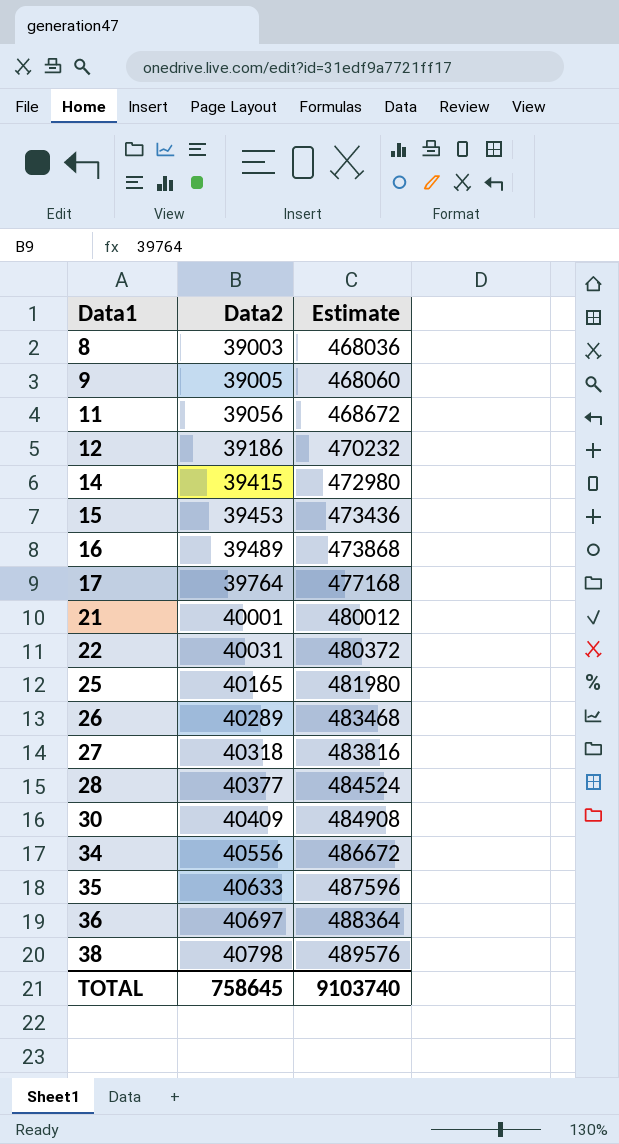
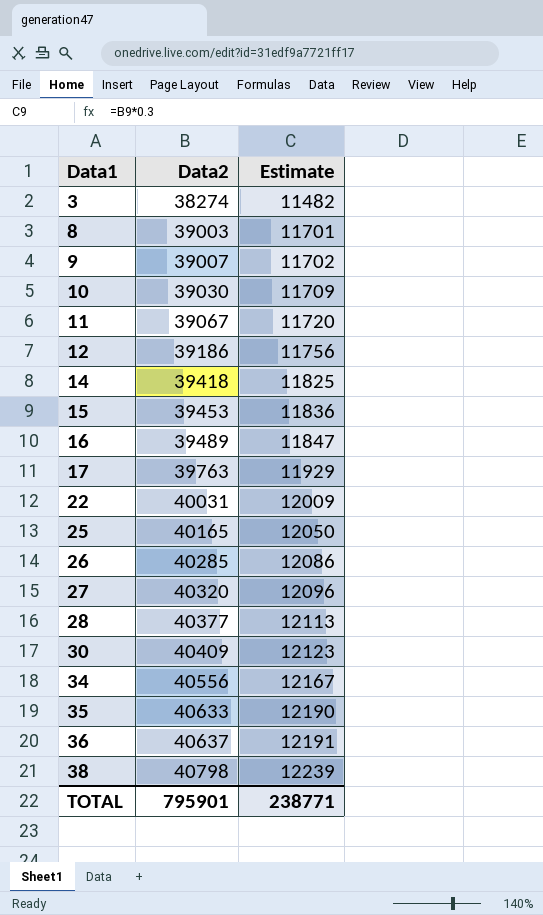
column Estimate | formula: [Data2] * 12 -> [Data2] * 0.3
row 21: 40001 | 480012 -> none
row 3: none -> 38274 | 11482
9 | Data2: 39005 -> 39007
row 10: none -> 39030 | 11709
11 | Data2: 39056 -> 39067
14 | Data2: 39415 -> 39418
17 | Data2: 39764 -> 39763
26 | Data2: 40289 -> 40285
27 | Data2: 40318 -> 40320
36 | Data2: 40697 -> 40637
TOTAL | Data2: 758645 -> 795901
TOTAL | Estimate: 9103740 -> 238771

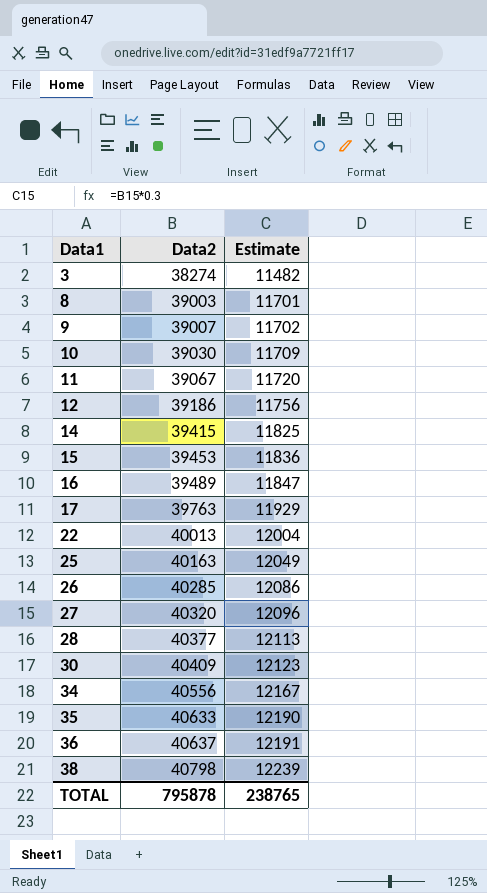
14 | Data2: 39418 -> 39415
22 | Data2: 40031 -> 40013
22 | Estimate: 12009 -> 12004
25 | Data2: 40165 -> 40163
25 | Estimate: 12050 -> 12049
TOTAL | Data2: 795901 -> 795878
TOTAL | Estimate: 238771 -> 238765

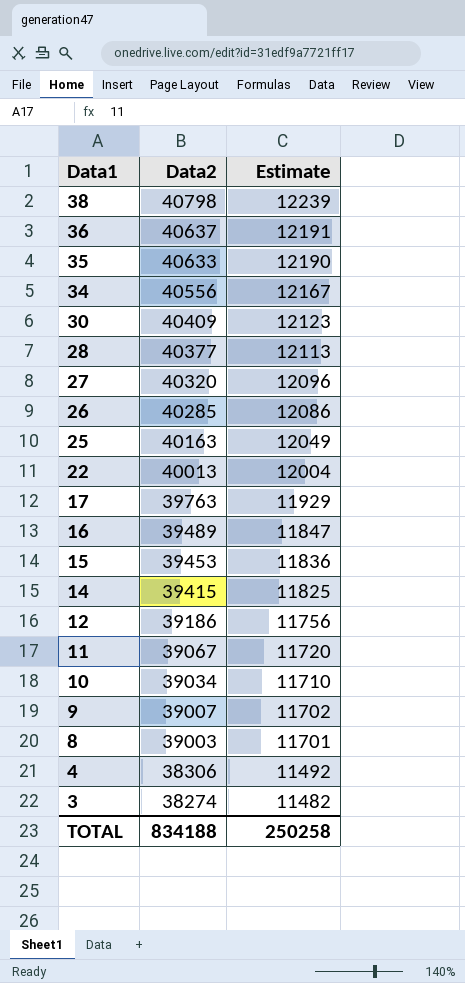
row order: Data1 ascending -> Data1 descending
10 | Data2: 39030 -> 39034
10 | Estimate: 11709 -> 11710
row 4: none -> 38306 | 11492
TOTAL | Data2: 795878 -> 834188
TOTAL | Estimate: 238765 -> 250258

